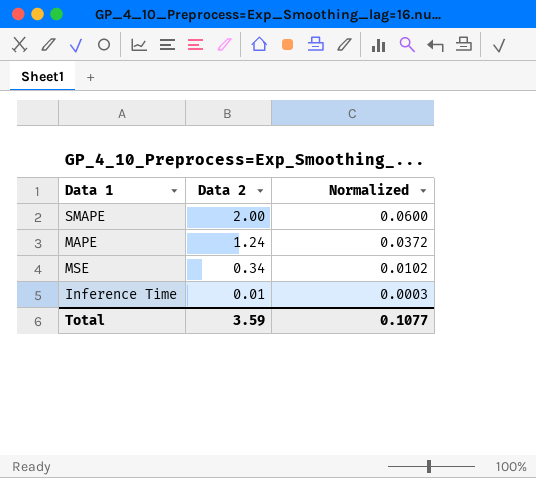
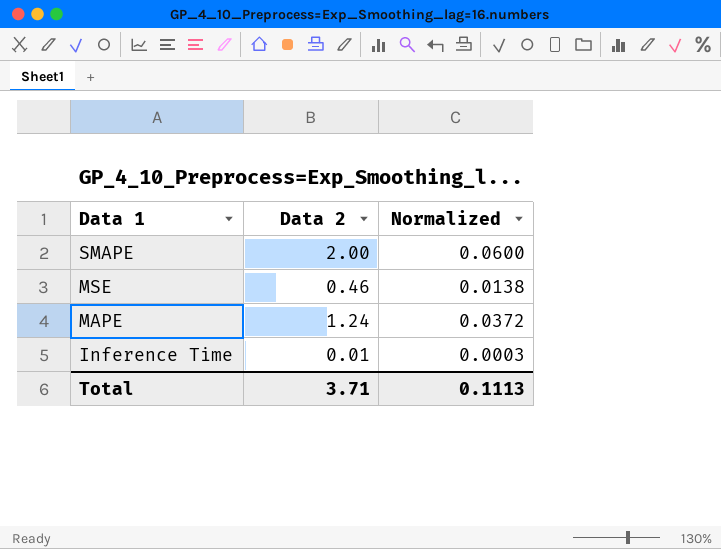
row order: Data 2 descending -> Data 1 descending
MSE | Data 2: 0.34 -> 0.46
MSE | Normalized: 0.0102 -> 0.0138
Total | Data 2: 3.59 -> 3.71
Total | Normalized: 0.1077 -> 0.1113

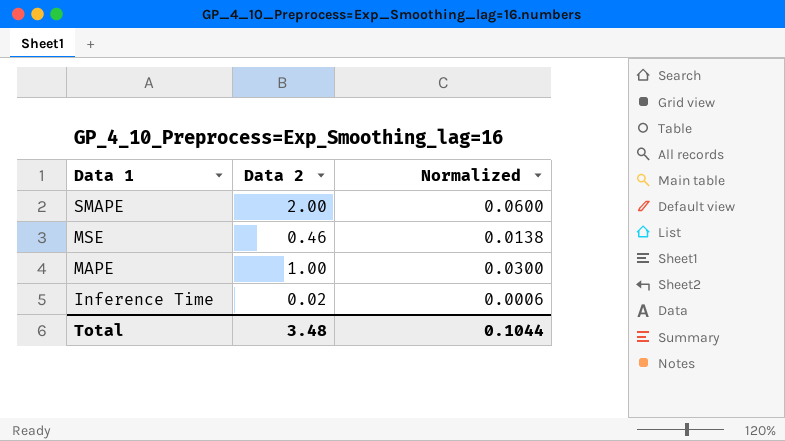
MAPE | Data 2: 1.24 -> 1.00
MAPE | Normalized: 0.0372 -> 0.0300
Inference Time | Data 2: 0.01 -> 0.02
Inference Time | Normalized: 0.0003 -> 0.0006
Total | Data 2: 3.71 -> 3.48
Total | Normalized: 0.1113 -> 0.1044

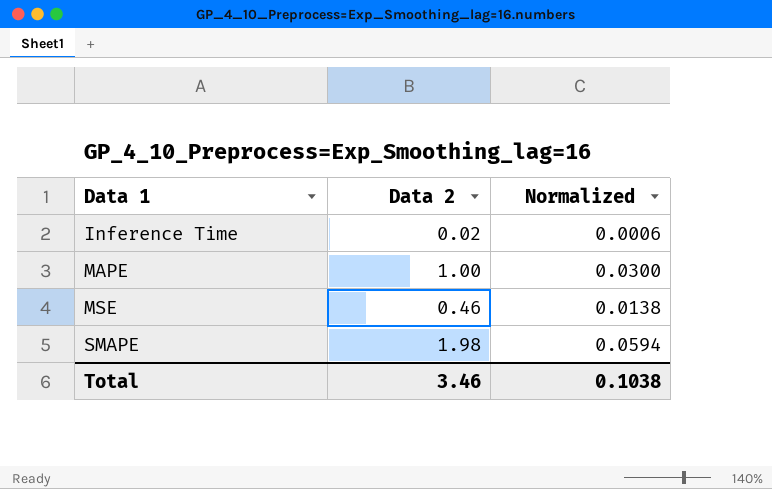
row order: Data 1 descending -> Data 1 ascending
SMAPE | Data 2: 2.00 -> 1.98
SMAPE | Normalized: 0.0600 -> 0.0594
Total | Data 2: 3.48 -> 3.46
Total | Normalized: 0.1044 -> 0.1038

